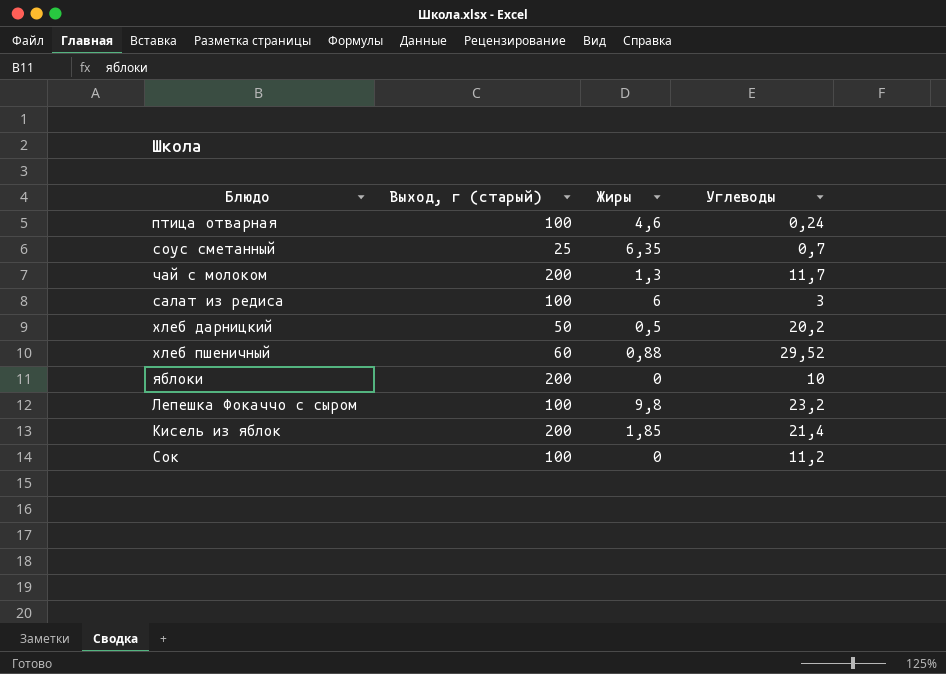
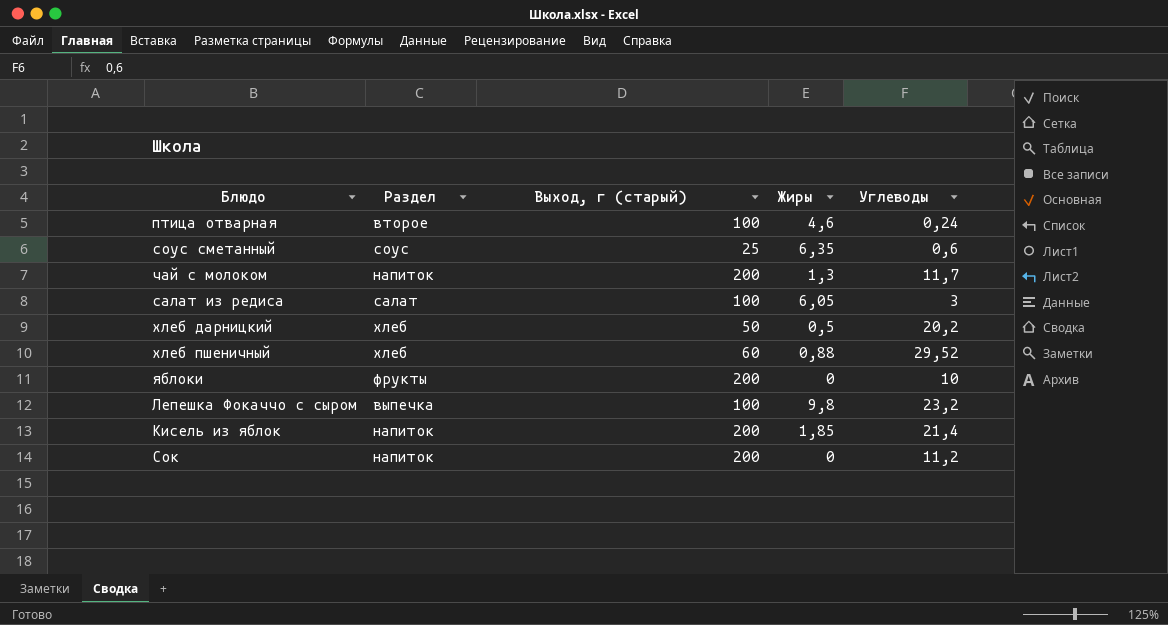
column Раздел | position: none -> 2
соус сметанный | Углеводы: 0,7 -> 0,6
салат из редиса | Жиры: 6 -> 6,05
Сок | Выход, г (старый): 100 -> 200

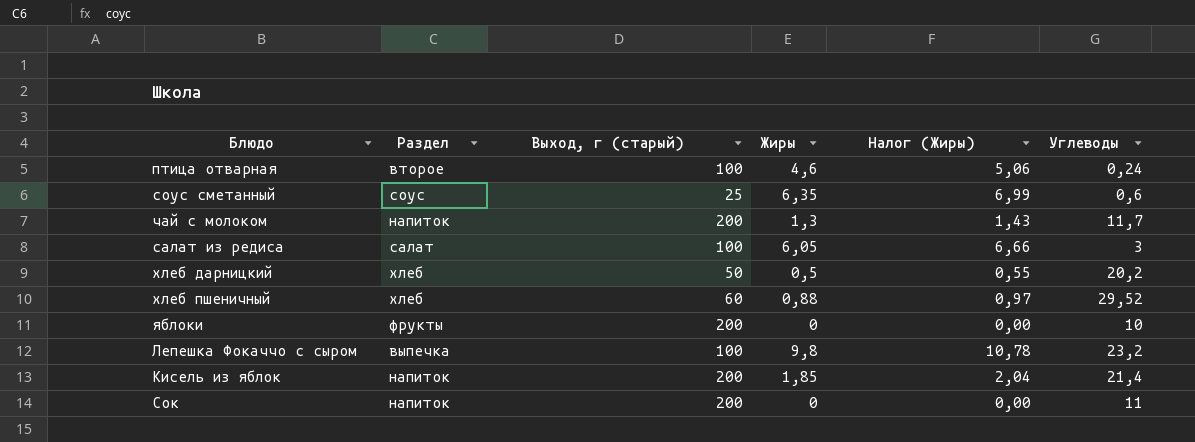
column Налог (Жиры) | formula: none -> [Жиры] * 1,1
Сок | Углеводы: 11,2 -> 11

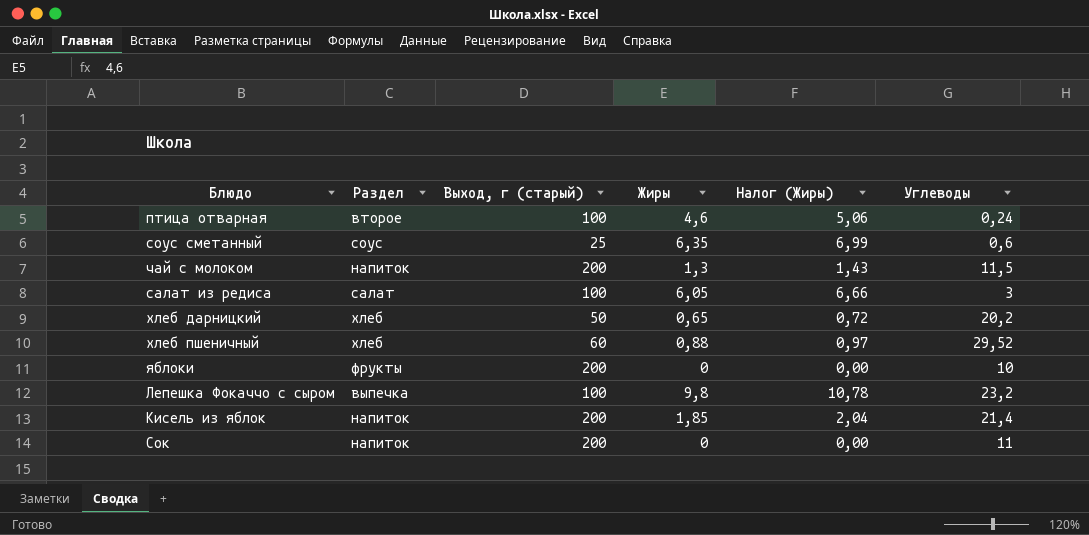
чай с молоком | Углеводы: 11,7 -> 11,5
хлеб дарницкий | Жиры: 0,5 -> 0,65
хлеб дарницкий | Налог (Жиры): 0,55 -> 0,72

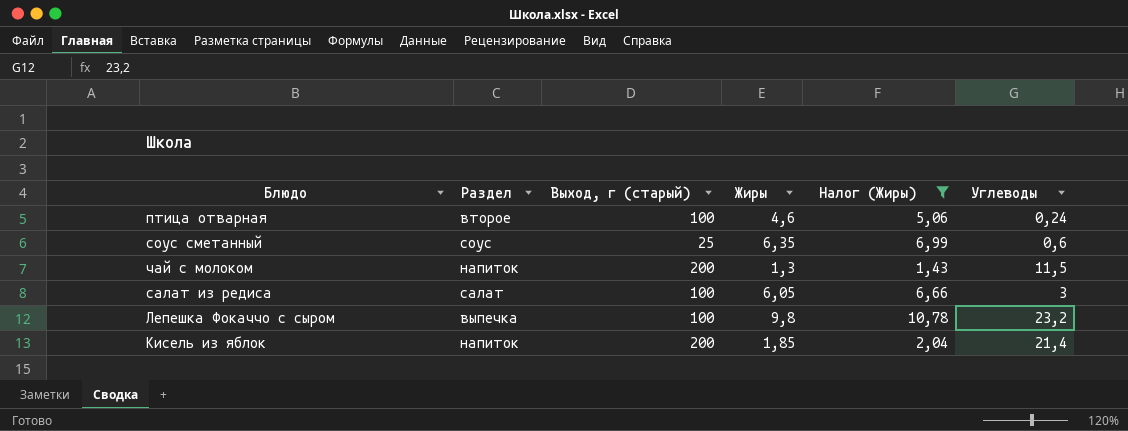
filter: none -> Налог (Жиры) >= 1,43

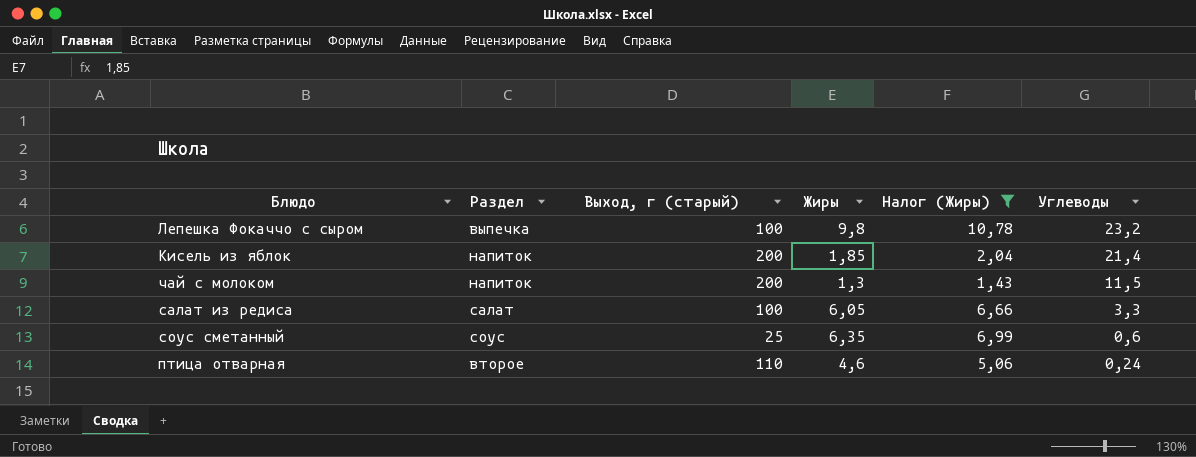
row order: none -> Углеводы descending
салат из редиса | Углеводы: 3 -> 3,3
птица отварная | Выход, г (старый): 100 -> 110

